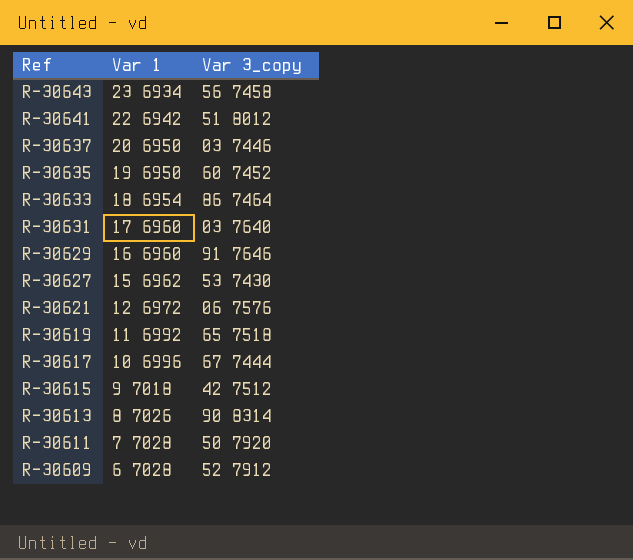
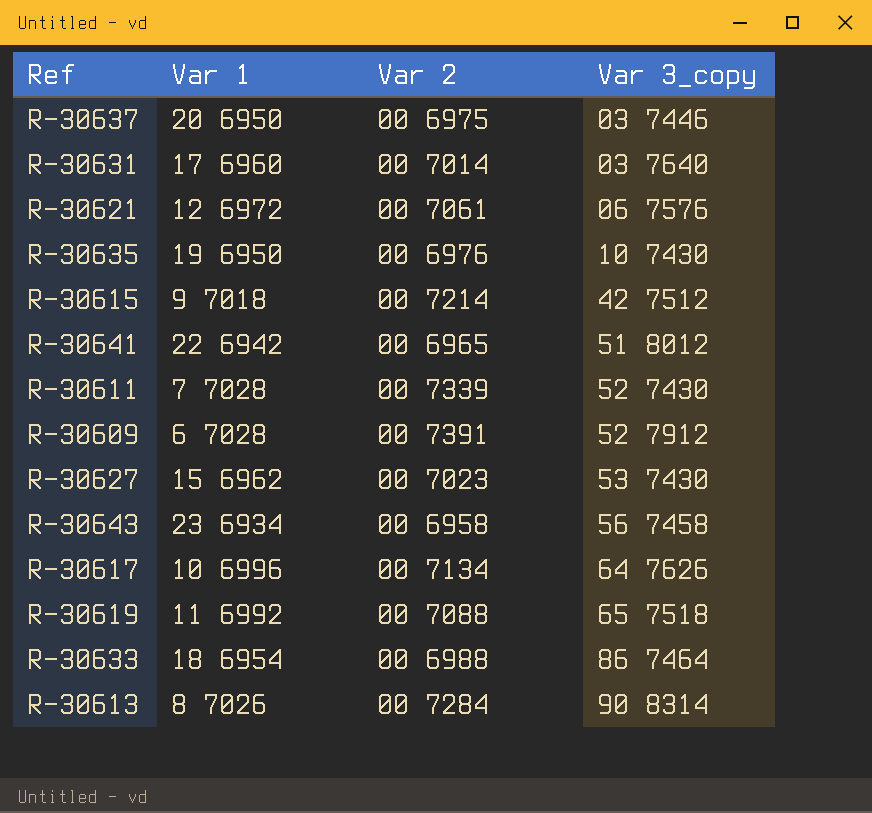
row order: Ref descending -> Var 3_copy ascending
column Var 2 | position: none -> 3
row R-30629: 16 6960 | 91 7646 -> none
R-30635 | Var 3_copy: 60 7452 -> 10 7430
R-30611 | Var 3_copy: 50 7920 -> 52 7430
R-30617 | Var 3_copy: 67 7444 -> 64 7626

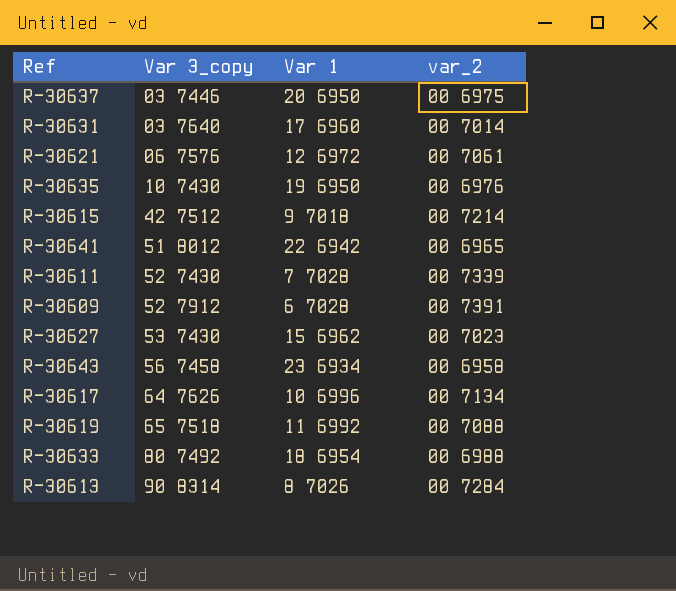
column Var 3_copy | position: 4 -> 2
column name: Var 2 -> var_2
R-30633 | Var 3_copy: 86 7464 -> 80 7492

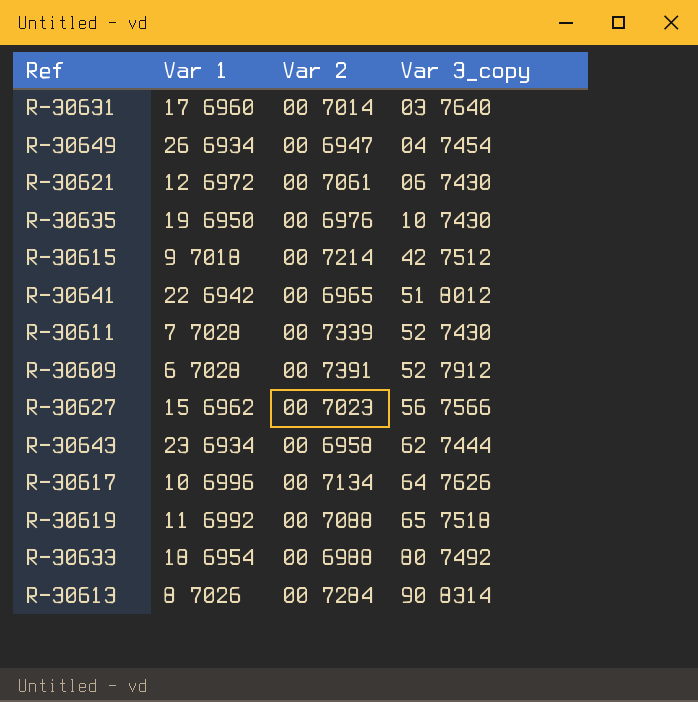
column name: var_2 -> Var 2
column Var 3_copy | position: 2 -> 4
row R-30637: 03 7446 | 20 6950 | 00 6975 -> none
row R-30649: none -> 26 6934 | 00 6947 | 04 7454
R-30621 | Var 3_copy: 06 7576 -> 06 7430
R-30627 | Var 3_copy: 53 7430 -> 56 7566
R-30643 | Var 3_copy: 56 7458 -> 62 7444

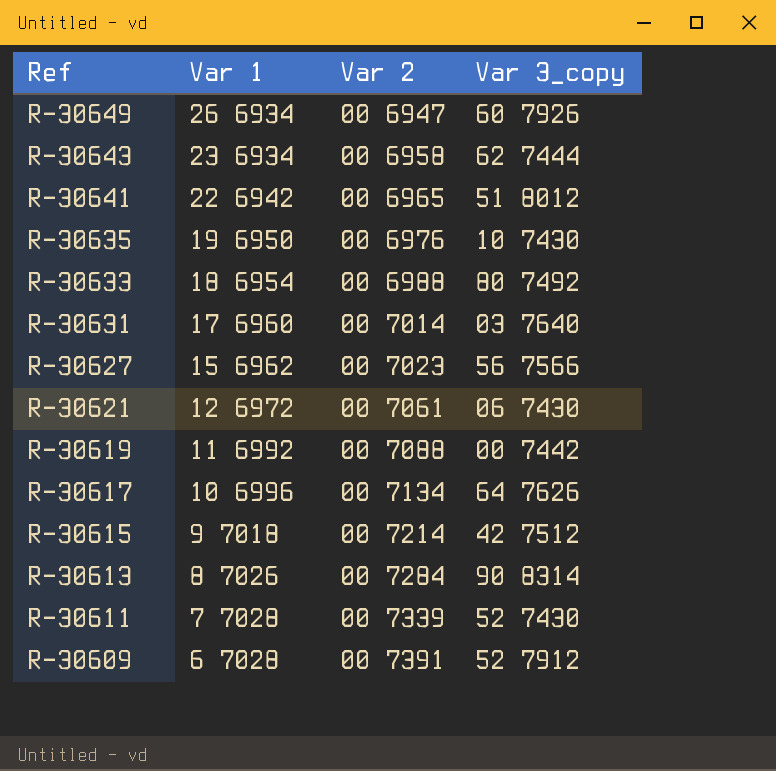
row order: Var 3_copy ascending -> Ref descending
R-30649 | Var 3_copy: 04 7454 -> 60 7926
R-30619 | Var 3_copy: 65 7518 -> 00 7442

